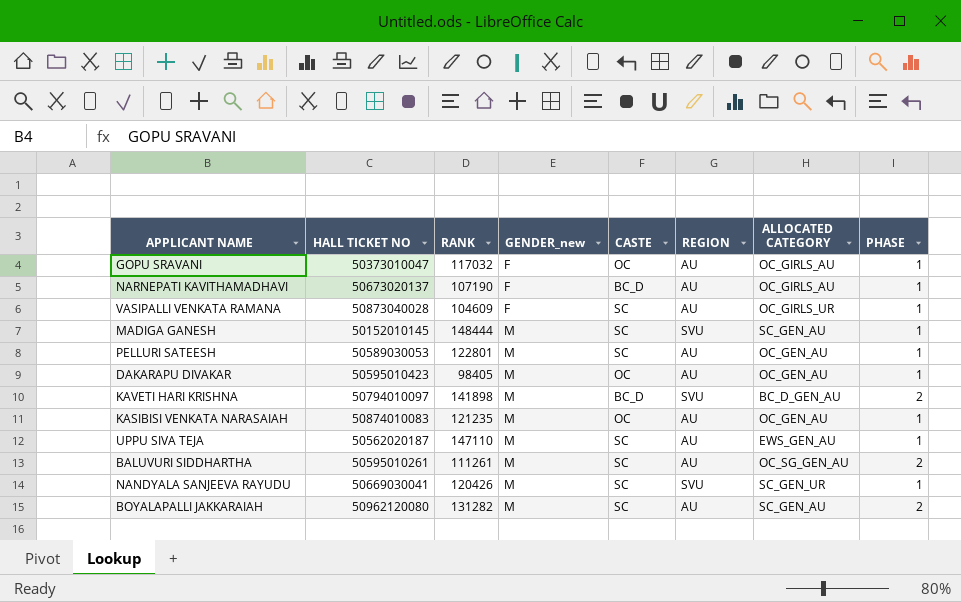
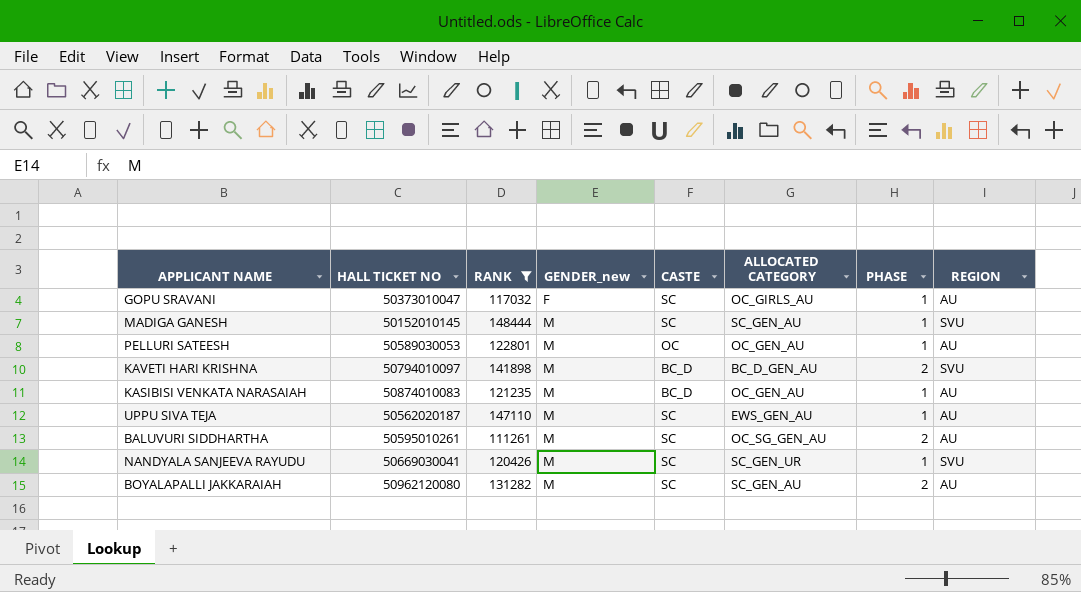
filter: none -> RANK >= 111261
column REGION | position: 6 -> 8
GOPU SRAVANI | CASTE: OC -> SC
PELLURI SATEESH | CASTE: SC -> OC
KASIBISI VENKATA NARASAIAH | CASTE: OC -> BC_D

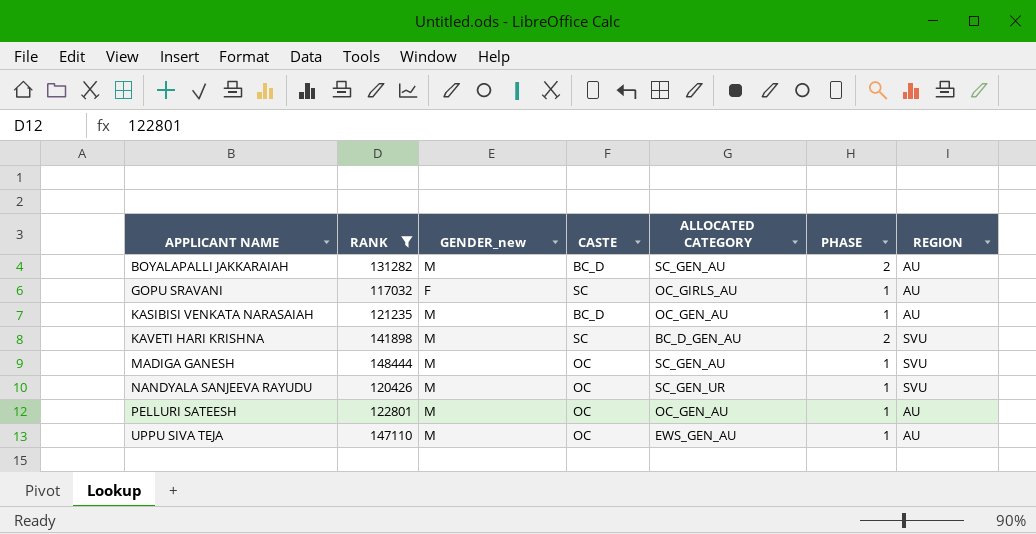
row order: GENDER_new ascending -> APPLICANT NAME ascending
column HALL TICKET NO | position: 2 -> none
row BALUVURI SIDDHARTHA: 50595010261 | 111261 | M | SC | OC_SG_GEN_AU | 2 | AU -> none
BOYALAPALLI JAKKARAIAH | CASTE: SC -> BC_D
KAVETI HARI KRISHNA | CASTE: BC_D -> SC
MADIGA GANESH | CASTE: SC -> OC
NANDYALA SANJEEVA RAYUDU | CASTE: SC -> OC
UPPU SIVA TEJA | CASTE: SC -> OC

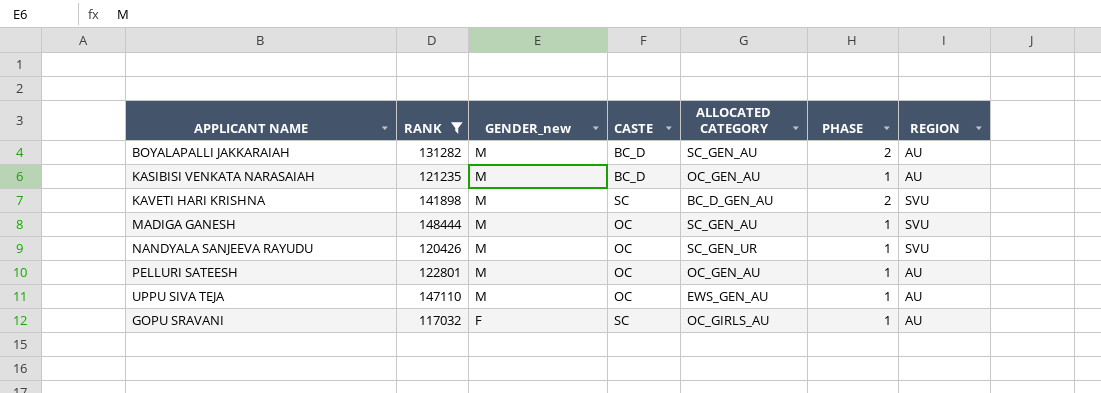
row order: APPLICANT NAME ascending -> GENDER_new descending

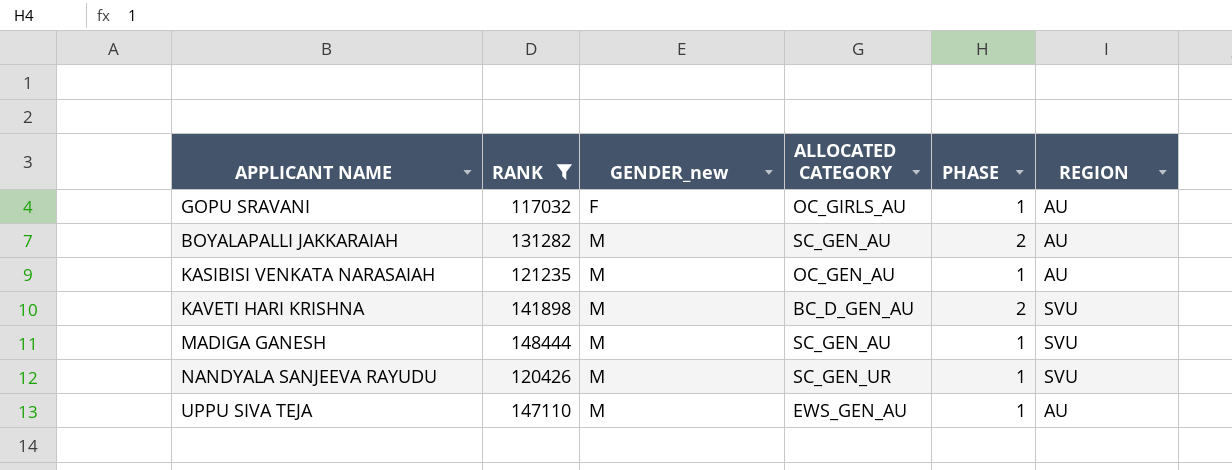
row order: GENDER_new descending -> GENDER_new ascending
column CASTE | position: 4 -> none
row PELLURI SATEESH: 122801 | M | OC | OC_GEN_AU | 1 | AU -> none

